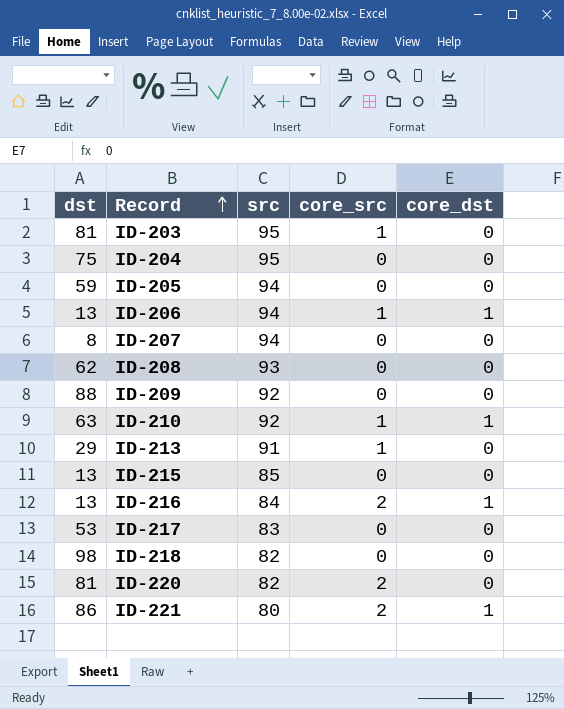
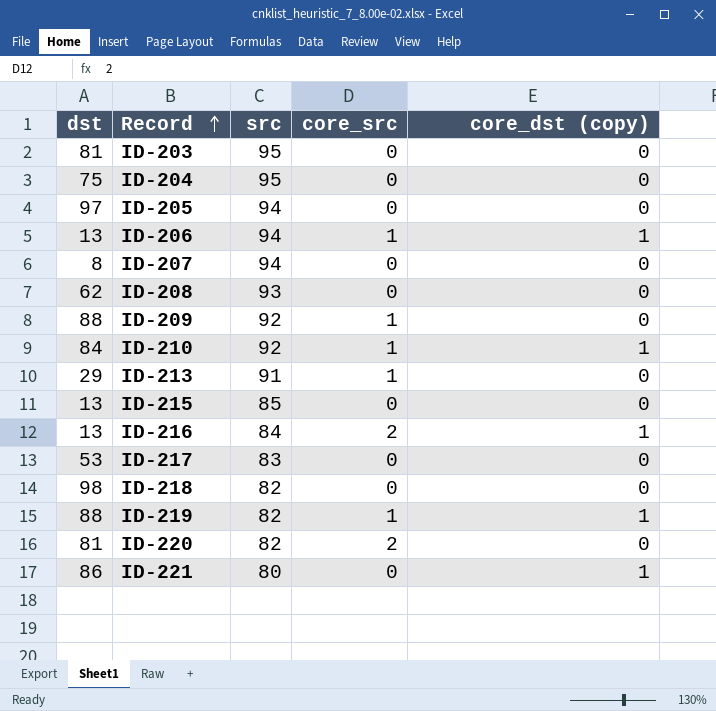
column name: core_dst -> core_dst (copy)
ID-203 | core_src: 1 -> 0
ID-205 | dst: 59 -> 97
ID-209 | core_src: 0 -> 1
ID-210 | dst: 63 -> 84
row ID-219: none -> 88 | 82 | 1 | 1
ID-221 | core_src: 2 -> 0

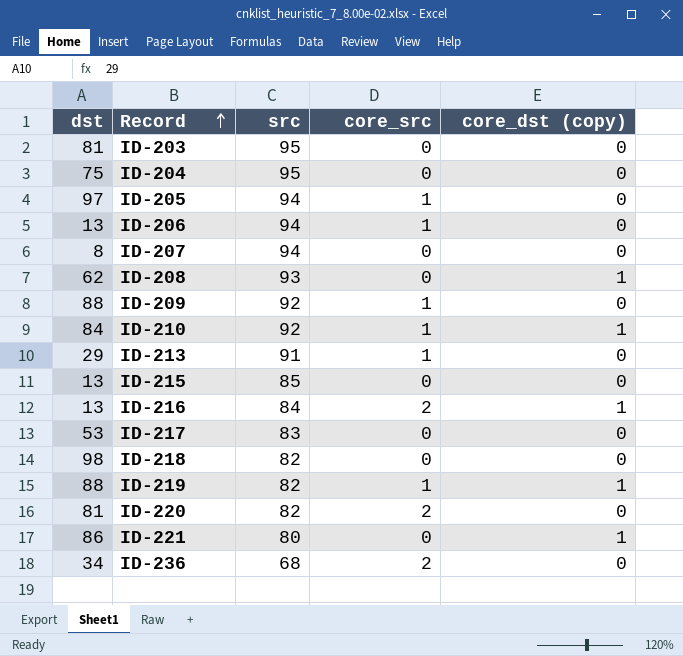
ID-205 | core_src: 0 -> 1
ID-206 | core_dst (copy): 1 -> 0
ID-208 | core_dst (copy): 0 -> 1
row ID-236: none -> 34 | 68 | 2 | 0

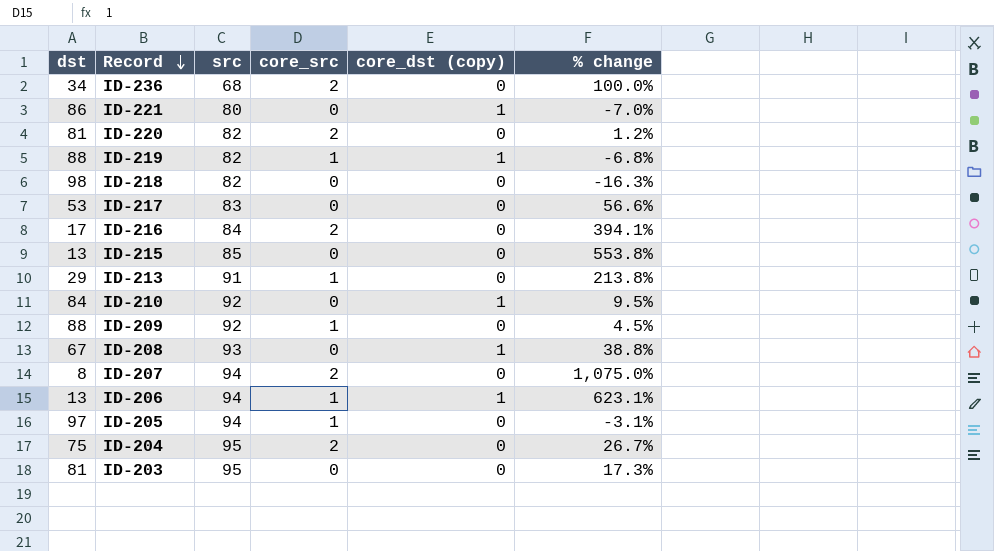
row order: Record ascending -> Record descending
column % change | formula: none -> ([src] - [dst]) / [dst]
ID-216 | dst: 13 -> 17
ID-216 | core_dst (copy): 1 -> 0
ID-210 | core_src: 1 -> 0
ID-208 | dst: 62 -> 67
ID-207 | core_src: 0 -> 2
ID-206 | core_dst (copy): 0 -> 1
ID-204 | core_src: 0 -> 2

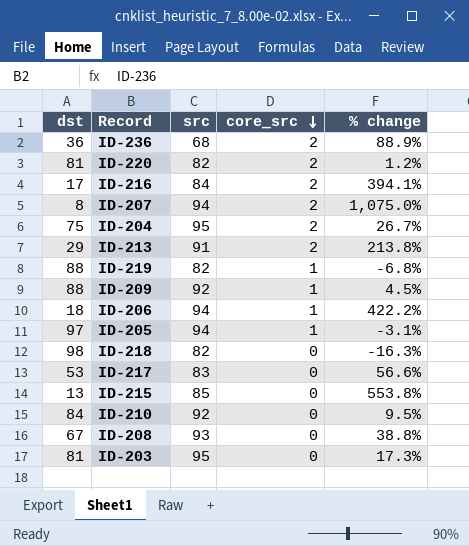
row order: Record descending -> core_src descending
column core_dst (copy) | position: 5 -> none
row ID-221: 86 | 80 | 0 | 1 | -7.0% -> none
ID-236 | dst: 34 -> 36
ID-236 | % change: 100.0% -> 88.9%
ID-213 | core_src: 1 -> 2
ID-206 | dst: 13 -> 18
ID-206 | % change: 623.1% -> 422.2%

